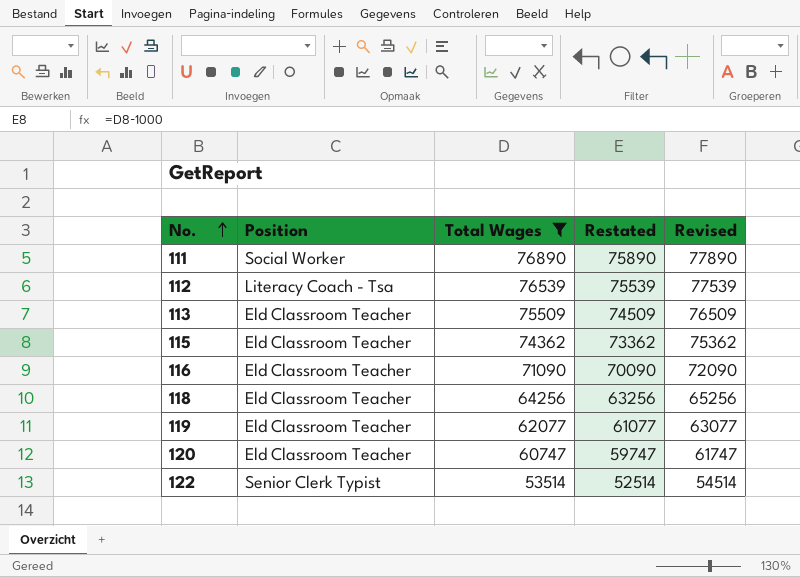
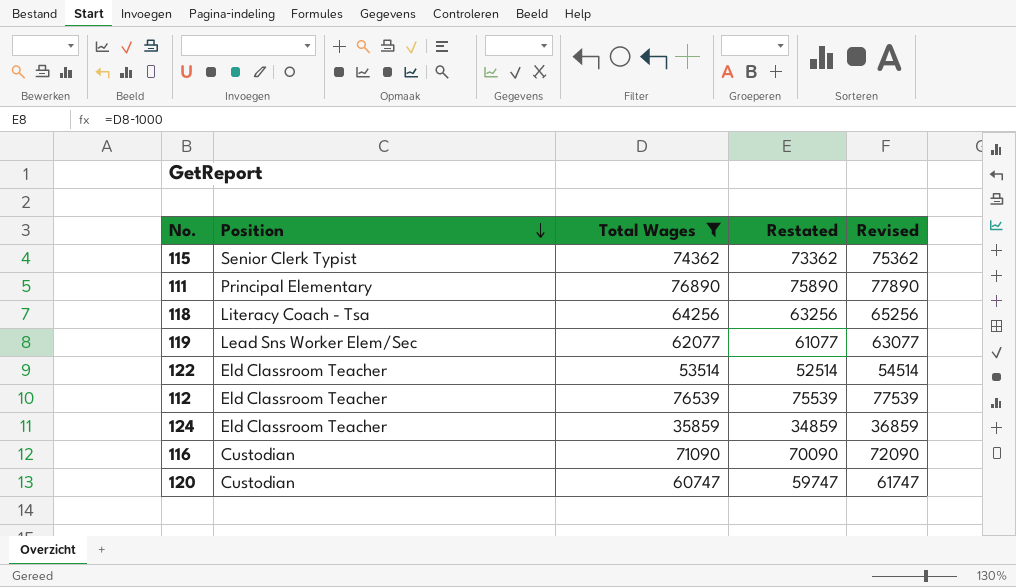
row order: No. ascending -> Position descending
row 113: Eld Classroom Teacher | 75509 | 74509 | 76509 -> none
115 | Position: Eld Classroom Teacher -> Senior Clerk Typist
111 | Position: Social Worker -> Principal Elementary
118 | Position: Eld Classroom Teacher -> Literacy Coach - Tsa
119 | Position: Eld Classroom Teacher -> Lead Sns Worker Elem/Sec
122 | Position: Senior Clerk Typist -> Eld Classroom Teacher
112 | Position: Literacy Coach - Tsa -> Eld Classroom Teacher
row 124: none -> Eld Classroom Teacher | 35859 | 34859 | 36859
116 | Position: Eld Classroom Teacher -> Custodian
120 | Position: Eld Classroom Teacher -> Custodian

